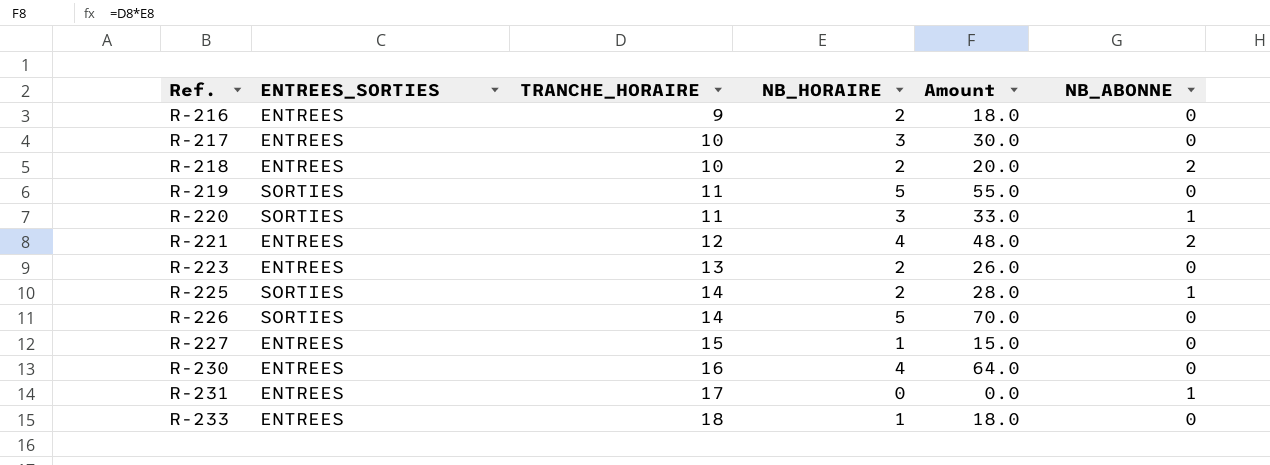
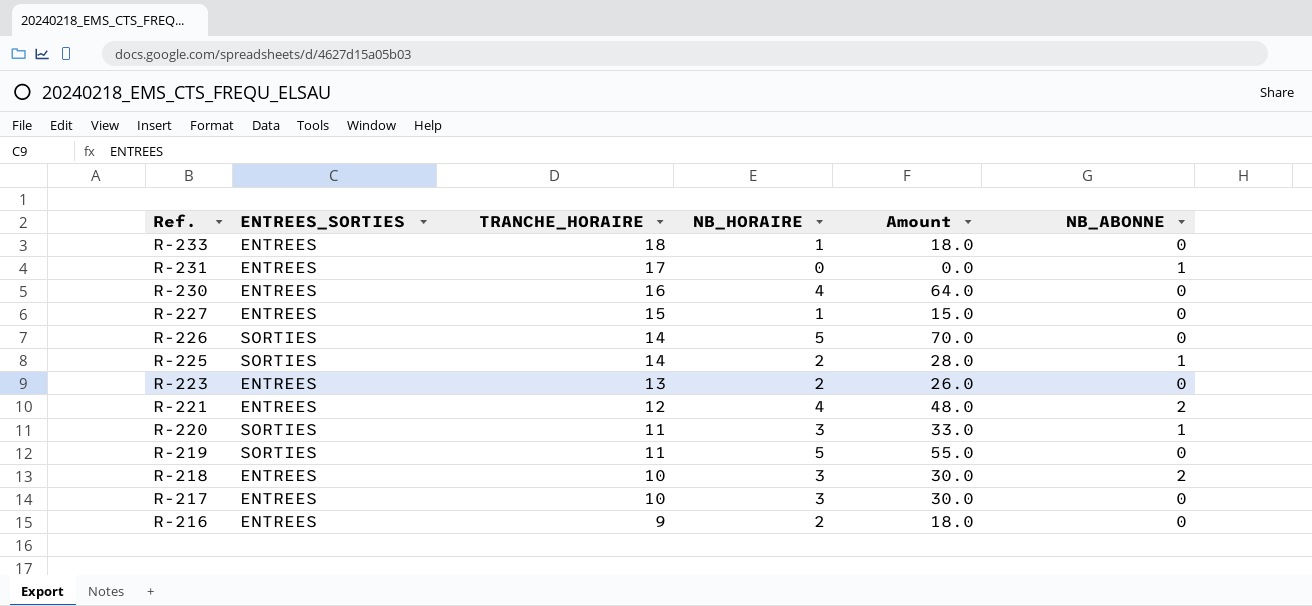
row order: Ref. ascending -> Ref. descending
R-218 | NB_HORAIRE: 2 -> 3
R-218 | Amount: 20.0 -> 30.0

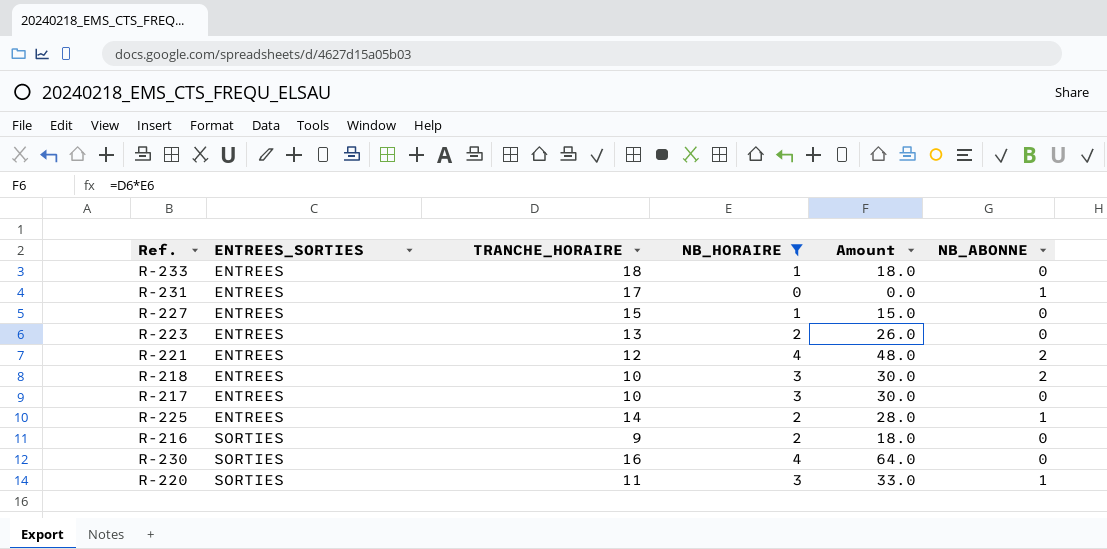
filter: none -> NB_HORAIRE != 5
row order: Ref. descending -> ENTREES_SORTIES ascending
R-225 | ENTREES_SORTIES: SORTIES -> ENTREES
R-216 | ENTREES_SORTIES: ENTREES -> SORTIES
R-230 | ENTREES_SORTIES: ENTREES -> SORTIES

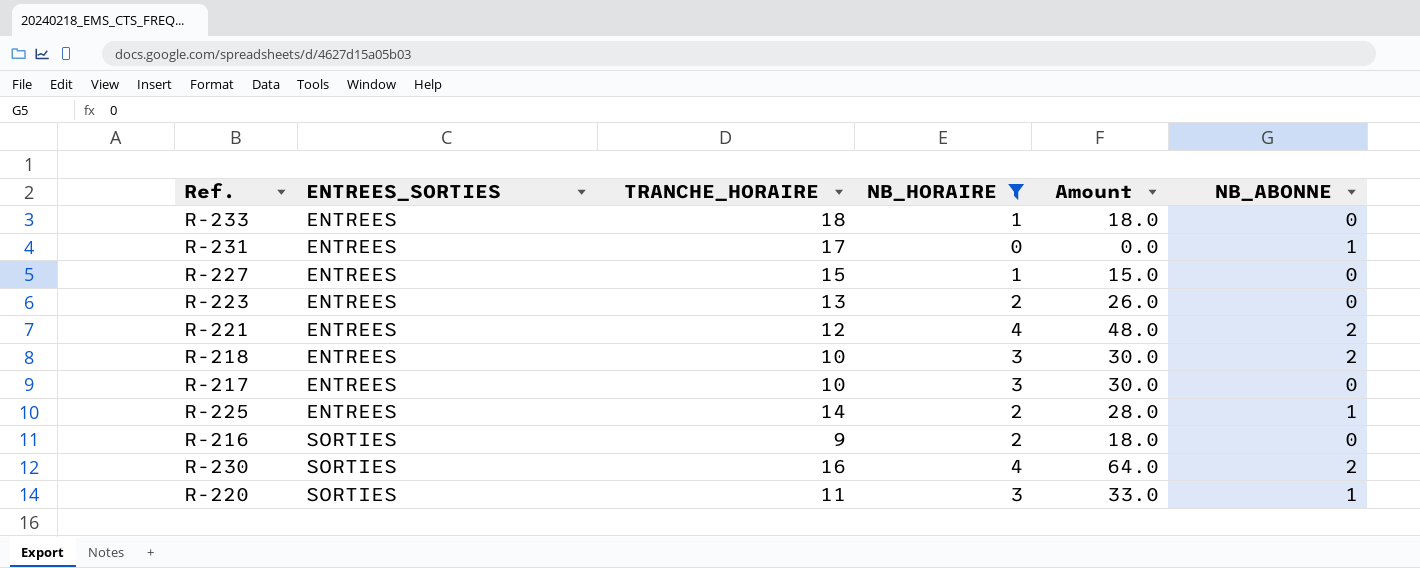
R-230 | NB_ABONNE: 0 -> 2

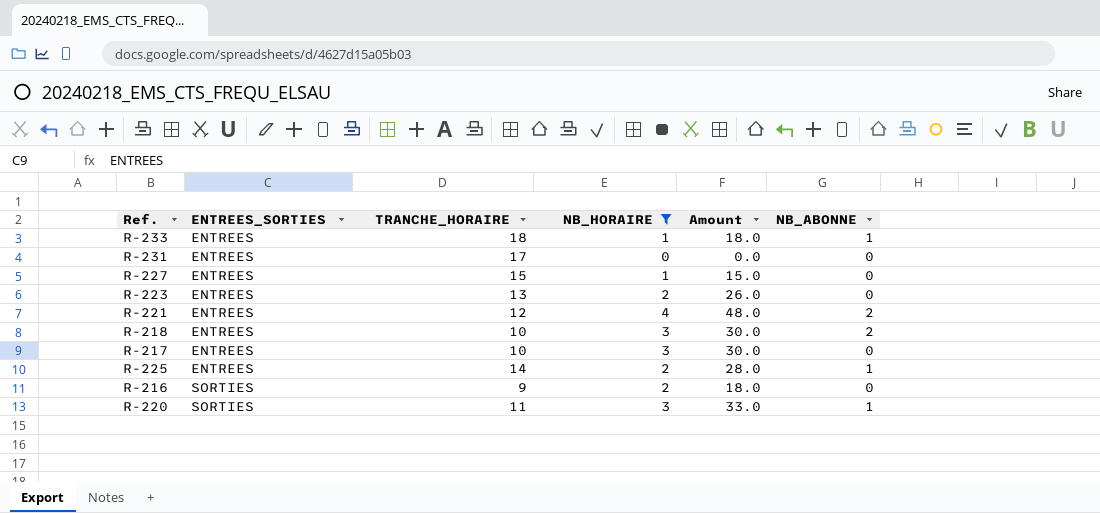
row R-230: SORTIES | 16 | 4 | 64.0 | 2 -> none
R-233 | NB_ABONNE: 0 -> 1
R-231 | NB_ABONNE: 1 -> 0

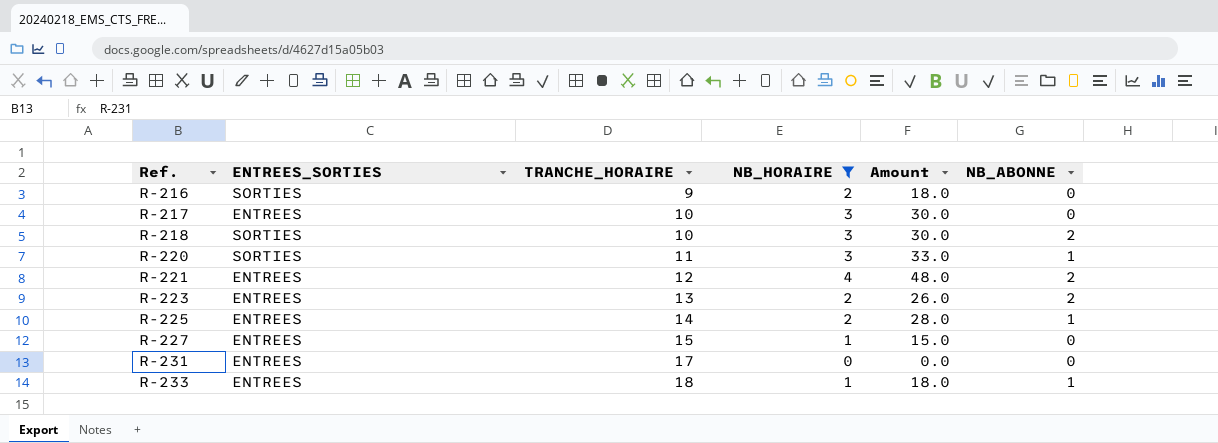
row order: ENTREES_SORTIES ascending -> Ref. ascending
R-218 | ENTREES_SORTIES: ENTREES -> SORTIES
R-223 | NB_ABONNE: 0 -> 2

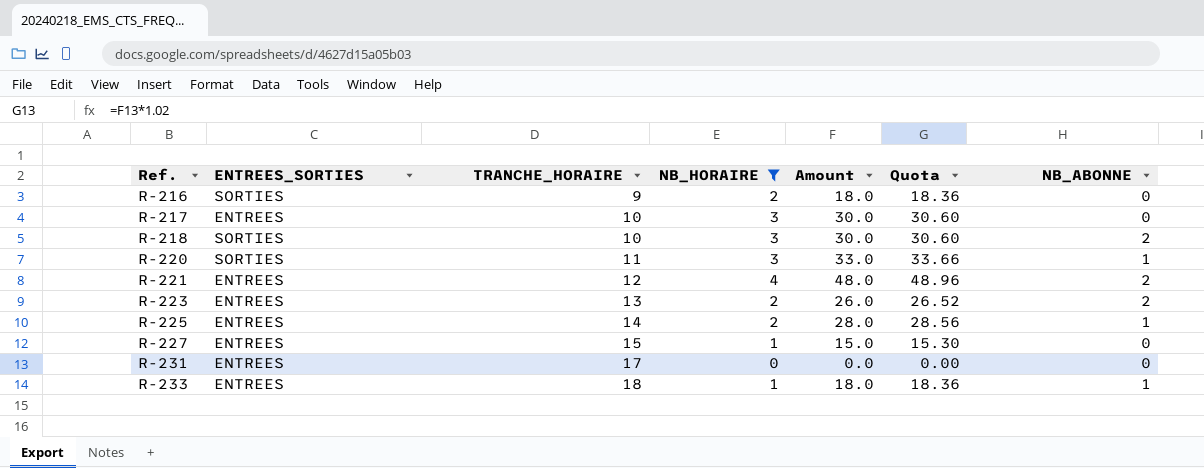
column Quota | formula: none -> [Amount] * 1.02

